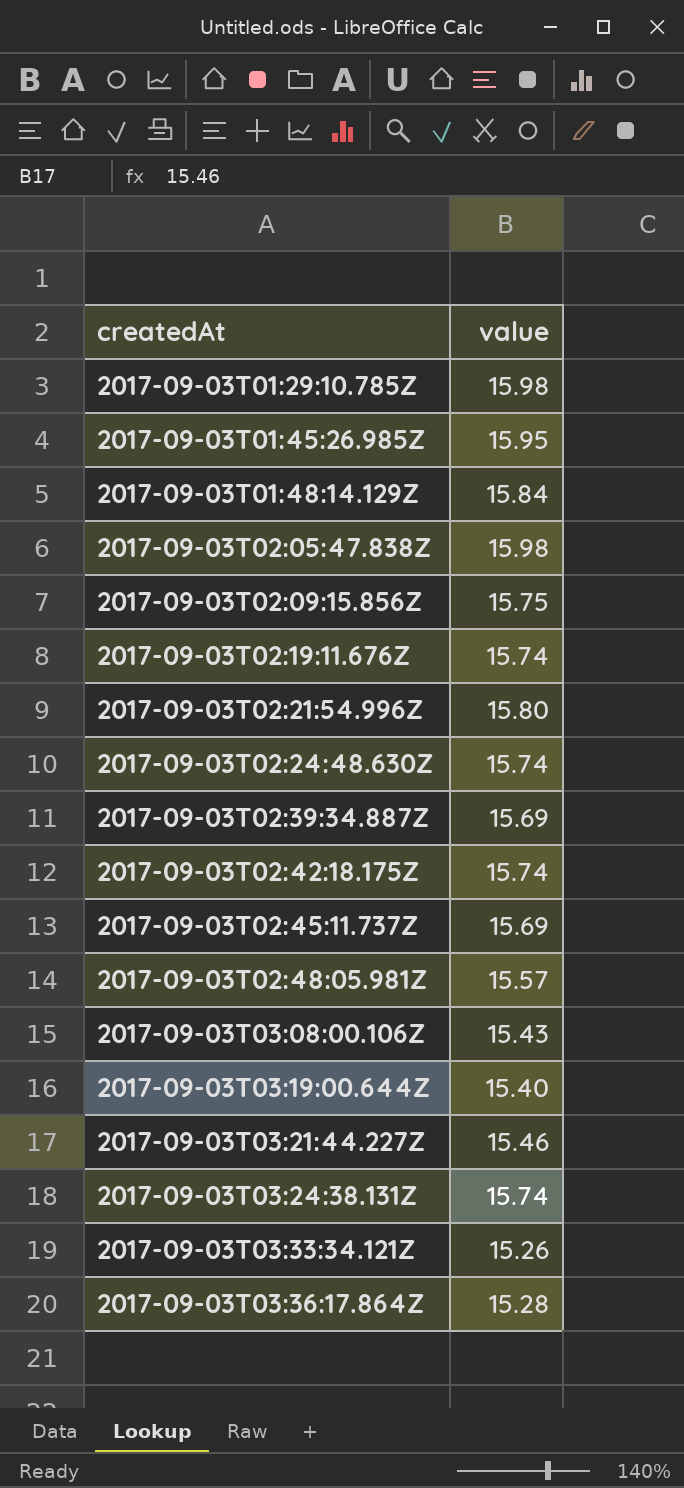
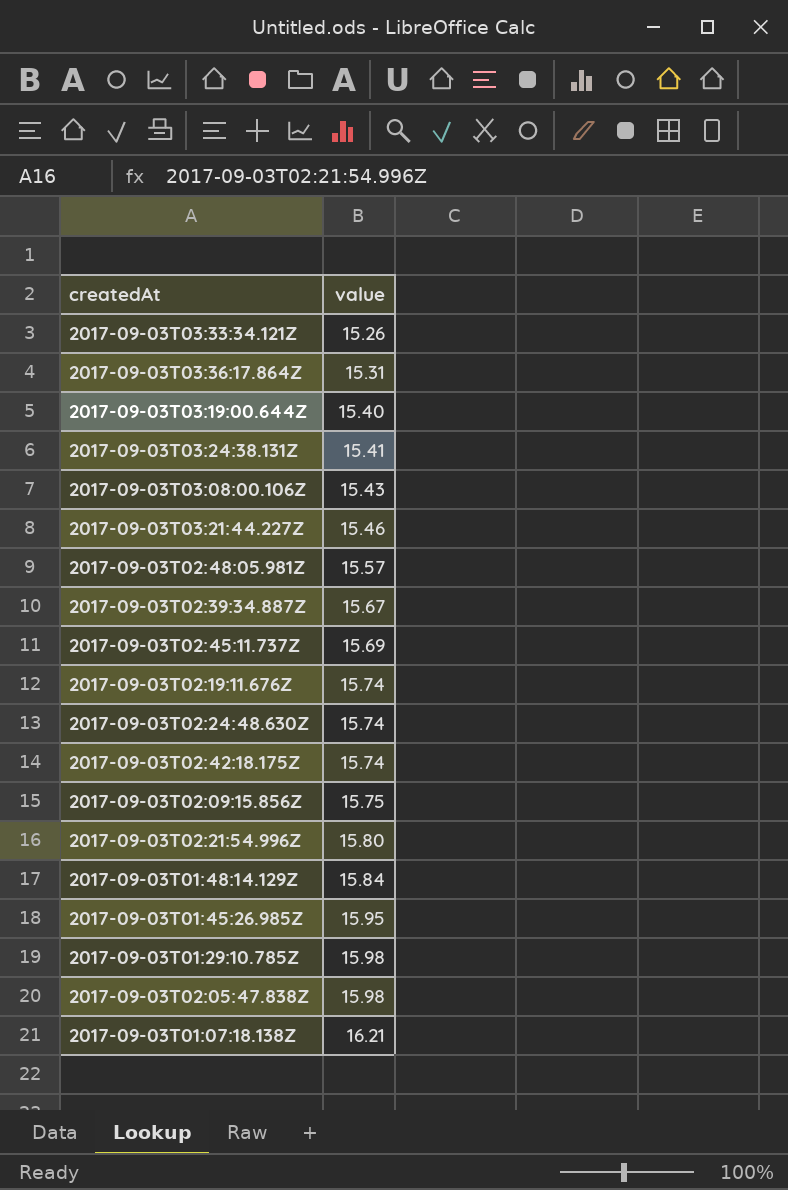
row order: createdAt ascending -> value ascending
2017-09-03T03:36:17.864Z | value: 15.28 -> 15.31
2017-09-03T03:24:38.131Z | value: 15.74 -> 15.41
2017-09-03T02:39:34.887Z | value: 15.69 -> 15.67
row 2017-09-03T01:07:18.138Z: none -> 16.21

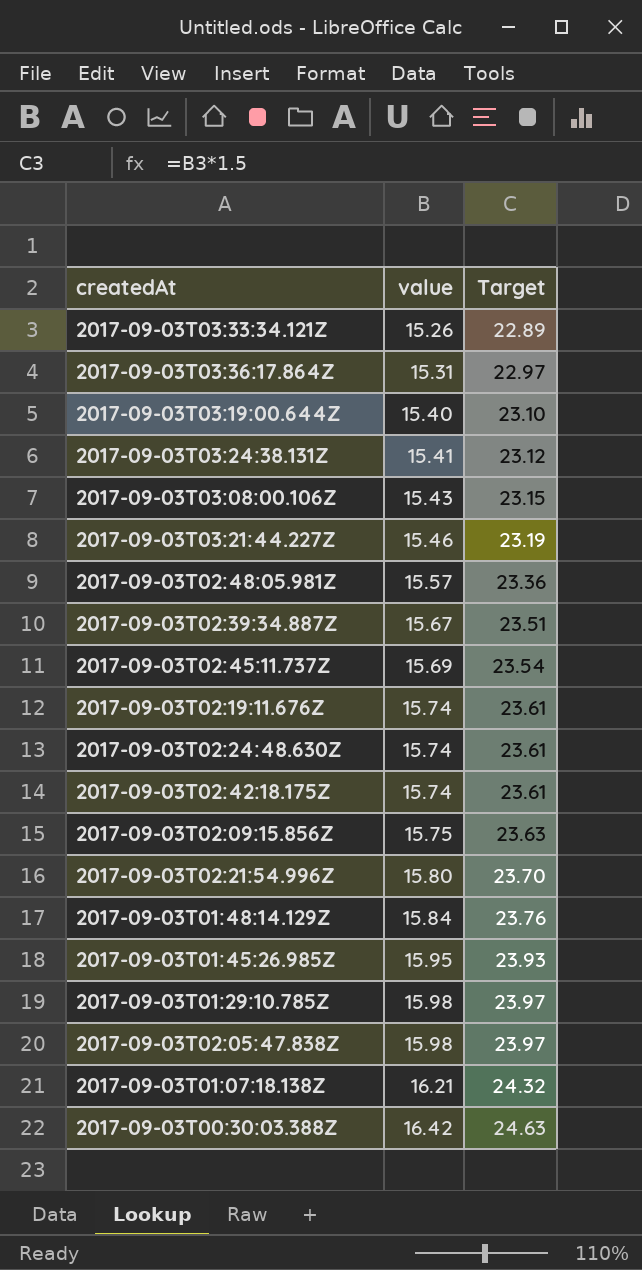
column Target | formula: none -> [value] * 1.5
row 2017-09-03T00:30:03.388Z: none -> 16.42 | 24.63

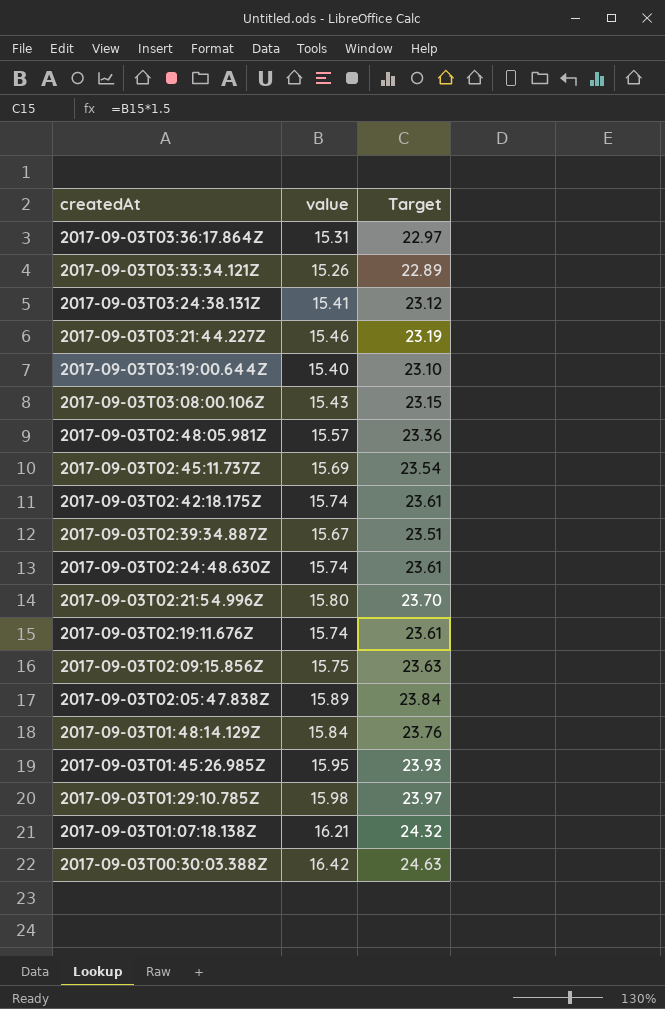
row order: value ascending -> createdAt descending
2017-09-03T02:05:47.838Z | value: 15.98 -> 15.89
2017-09-03T02:05:47.838Z | Target: 23.97 -> 23.84

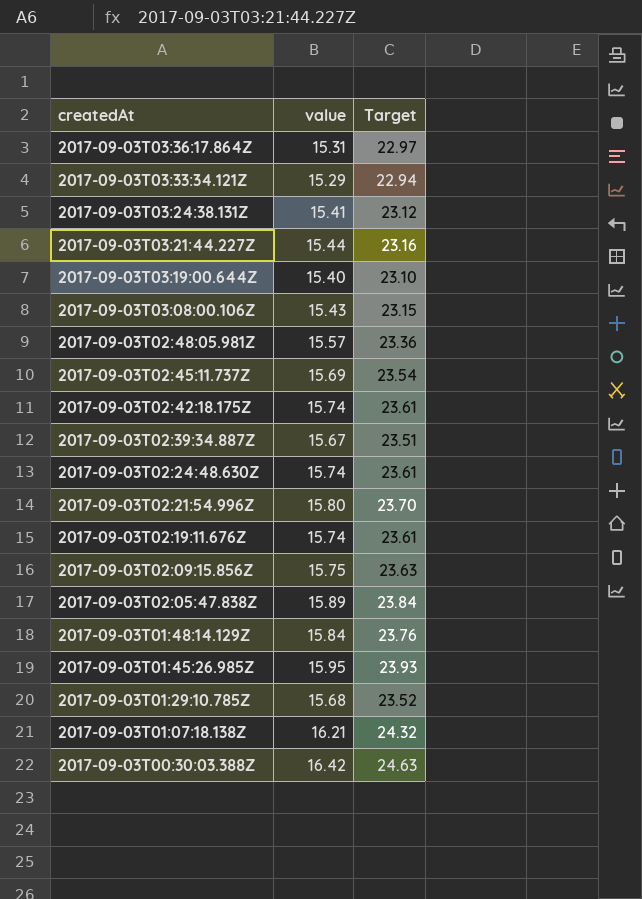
2017-09-03T03:33:34.121Z | value: 15.26 -> 15.29
2017-09-03T03:33:34.121Z | Target: 22.89 -> 22.94
2017-09-03T03:21:44.227Z | value: 15.46 -> 15.44
2017-09-03T03:21:44.227Z | Target: 23.19 -> 23.16
2017-09-03T01:29:10.785Z | value: 15.98 -> 15.68
2017-09-03T01:29:10.785Z | Target: 23.97 -> 23.52

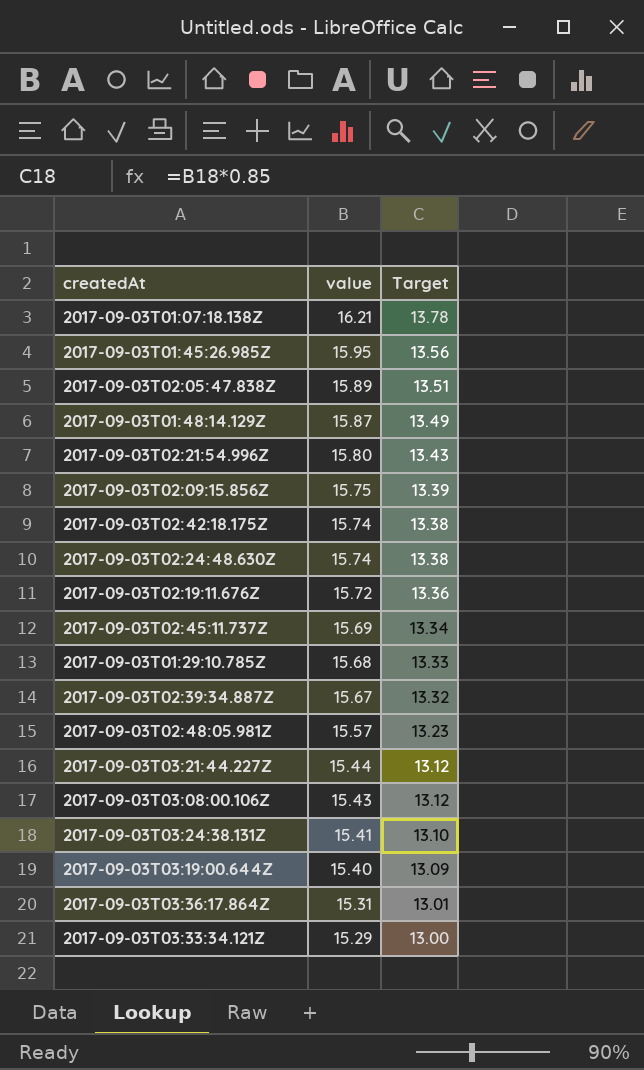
row order: createdAt descending -> value descending
column Target | formula: [value] * 1.5 -> [value] * 0.85
row 2017-09-03T00:30:03.388Z: 16.42 | 24.63 -> none
2017-09-03T01:48:14.129Z | value: 15.84 -> 15.87
2017-09-03T02:19:11.676Z | value: 15.74 -> 15.72

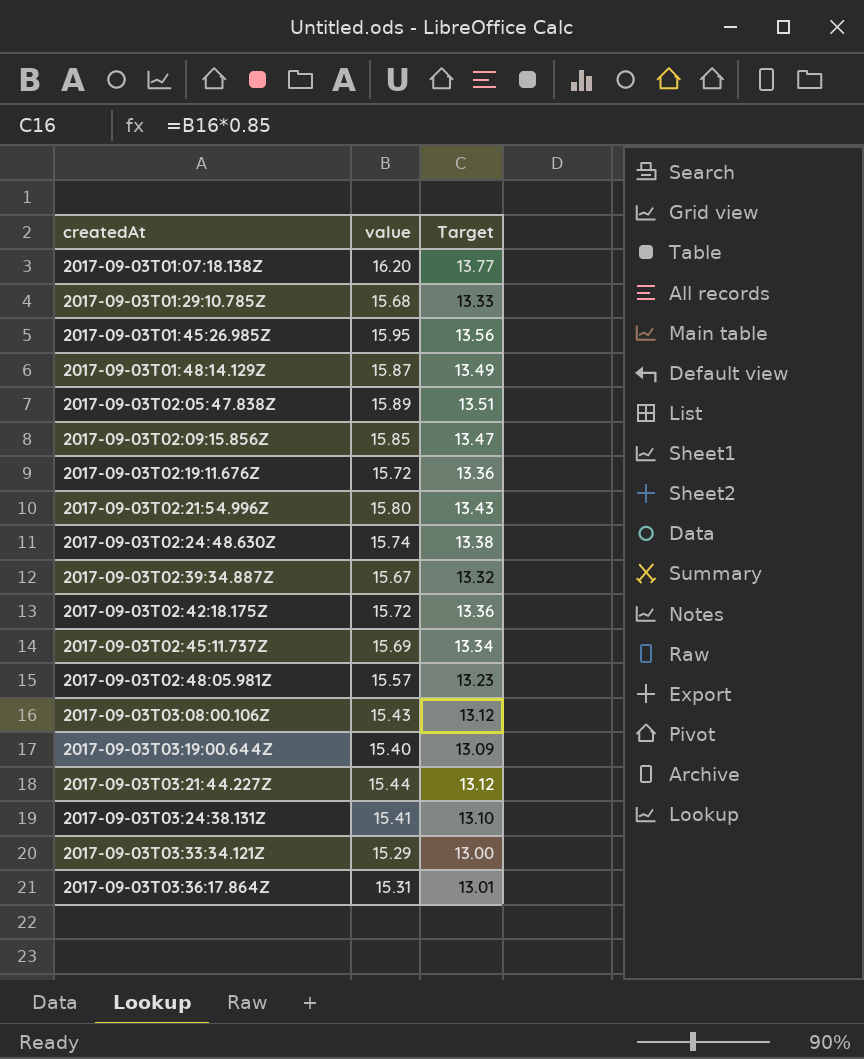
row order: value descending -> createdAt ascending
2017-09-03T01:07:18.138Z | value: 16.21 -> 16.20
2017-09-03T01:07:18.138Z | Target: 13.78 -> 13.77
2017-09-03T02:09:15.856Z | value: 15.75 -> 15.85
2017-09-03T02:09:15.856Z | Target: 13.39 -> 13.47
2017-09-03T02:42:18.175Z | value: 15.74 -> 15.72
2017-09-03T02:42:18.175Z | Target: 13.38 -> 13.36

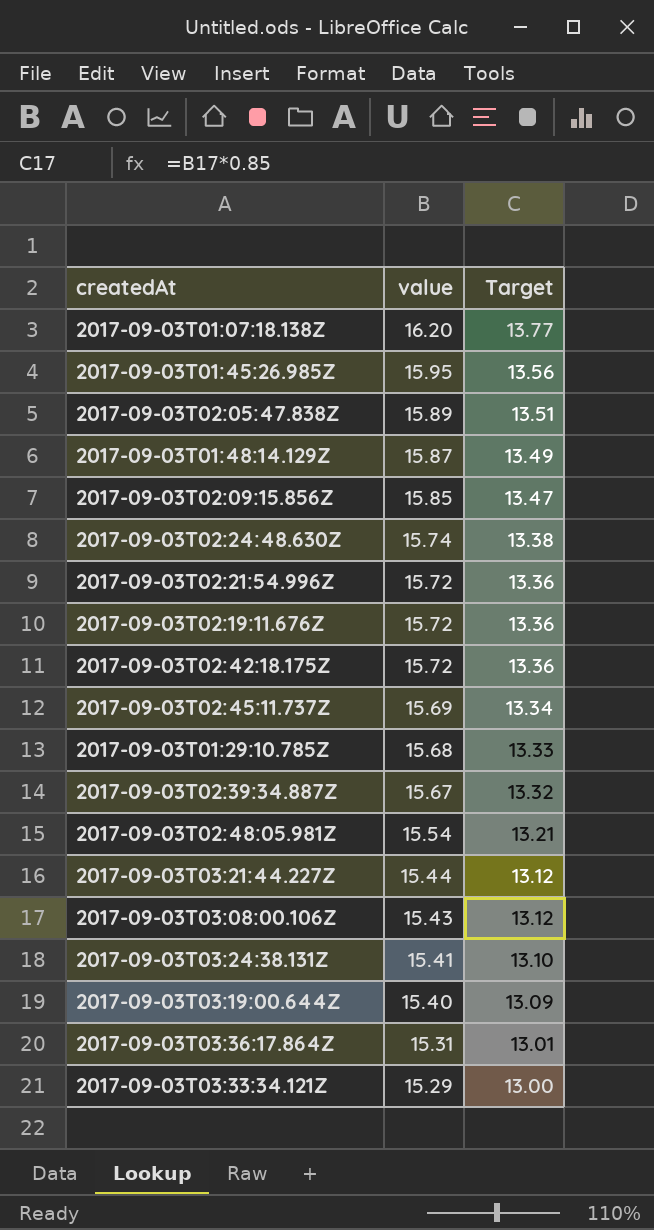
row order: createdAt ascending -> value descending
2017-09-03T02:21:54.996Z | value: 15.80 -> 15.72
2017-09-03T02:21:54.996Z | Target: 13.43 -> 13.36
2017-09-03T02:48:05.981Z | value: 15.57 -> 15.54
2017-09-03T02:48:05.981Z | Target: 13.23 -> 13.21

